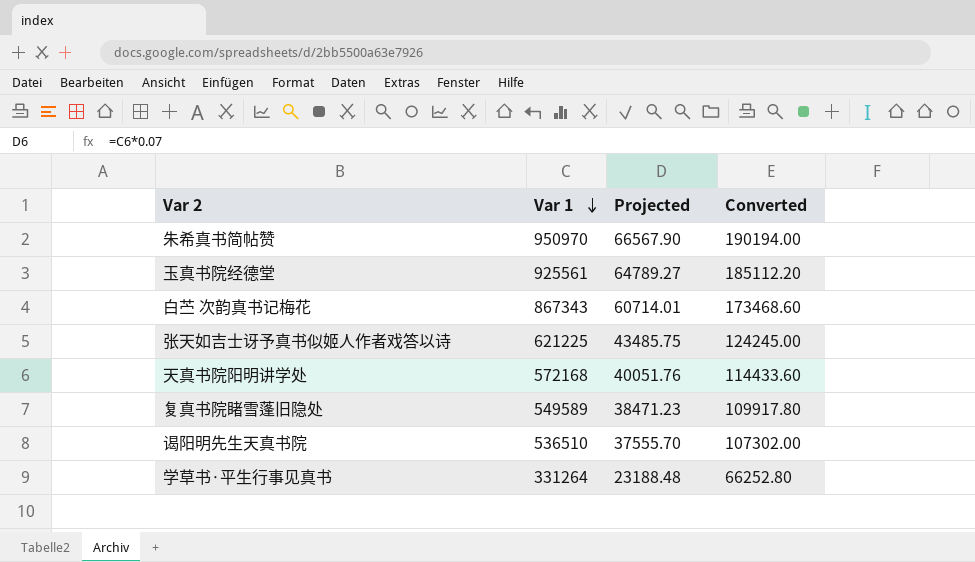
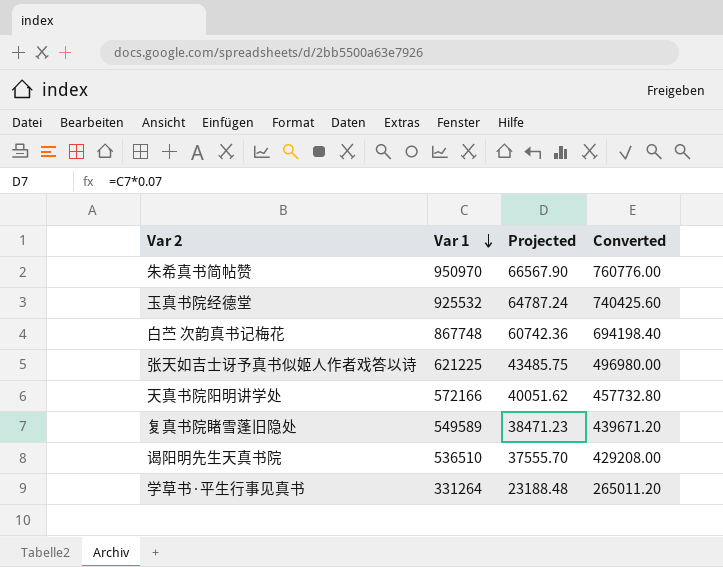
column Converted | formula: [Var 1] * 0.2 -> [Var 1] * 0.8
玉真书院经德堂 | Var 1: 925561 -> 925532
玉真书院经德堂 | Projected: 64789.27 -> 64787.24
白苎 次韵真书记梅花 | Var 1: 867343 -> 867748
白苎 次韵真书记梅花 | Projected: 60714.01 -> 60742.36
天真书院阳明讲学处 | Var 1: 572168 -> 572166
天真书院阳明讲学处 | Projected: 40051.76 -> 40051.62

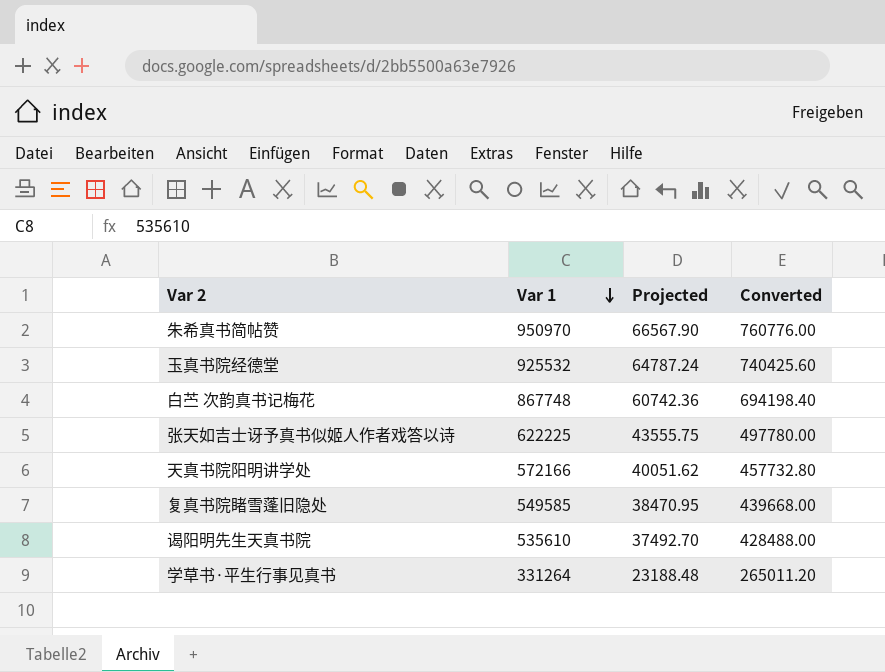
张天如吉士讶予真书似姬人作者戏答以诗 | Var 1: 621225 -> 622225
张天如吉士讶予真书似姬人作者戏答以诗 | Projected: 43485.75 -> 43555.75
张天如吉士讶予真书似姬人作者戏答以诗 | Converted: 496980.00 -> 497780.00
复真书院睹雪蓬旧隐处 | Var 1: 549589 -> 549585
复真书院睹雪蓬旧隐处 | Projected: 38471.23 -> 38470.95
复真书院睹雪蓬旧隐处 | Converted: 439671.20 -> 439668.00
谒阳明先生天真书院 | Var 1: 536510 -> 535610
谒阳明先生天真书院 | Projected: 37555.70 -> 37492.70
谒阳明先生天真书院 | Converted: 429208.00 -> 428488.00

